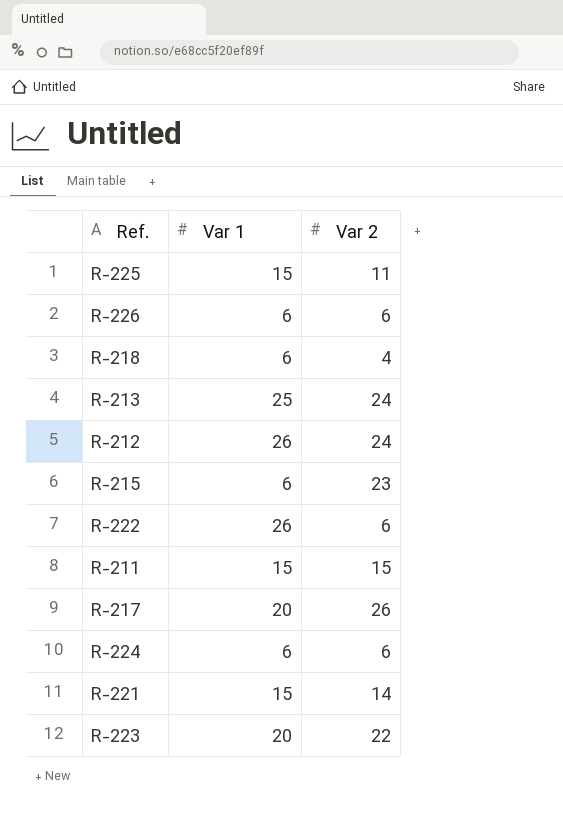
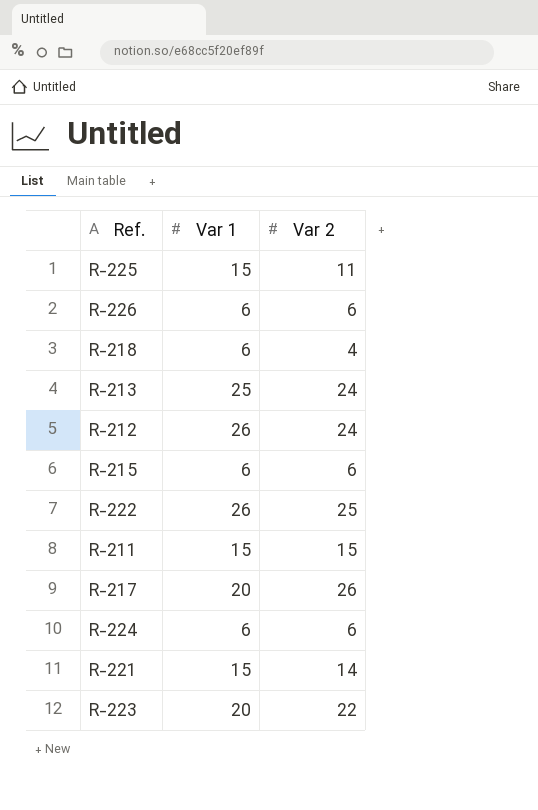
R-215 | Var 2: 23 -> 6
R-222 | Var 2: 6 -> 25

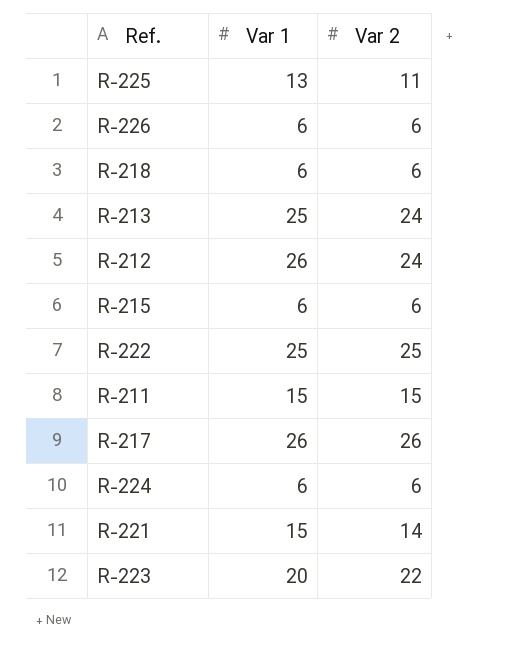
R-225 | Var 1: 15 -> 13
R-218 | Var 2: 4 -> 6
R-222 | Var 1: 26 -> 25
R-217 | Var 1: 20 -> 26

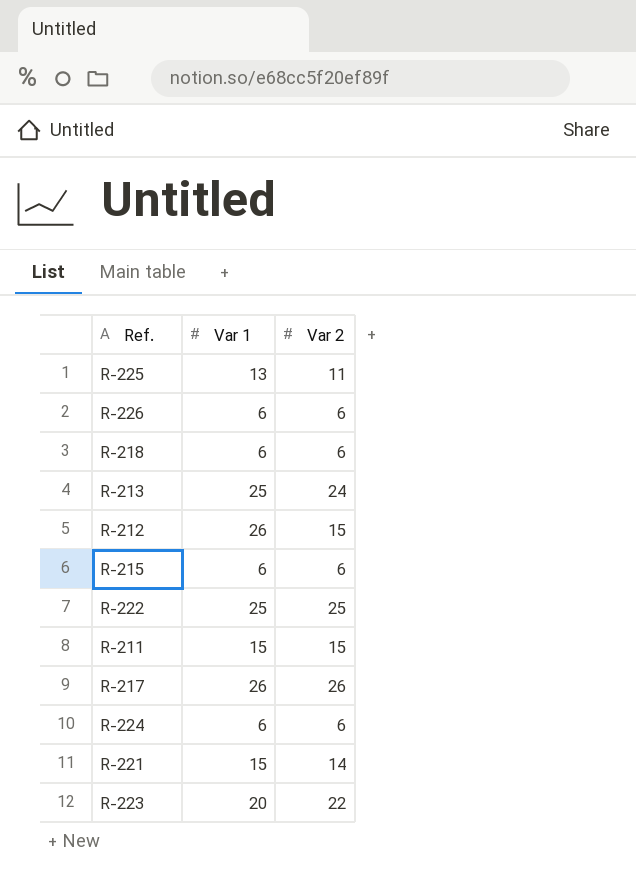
R-212 | Var 2: 24 -> 15

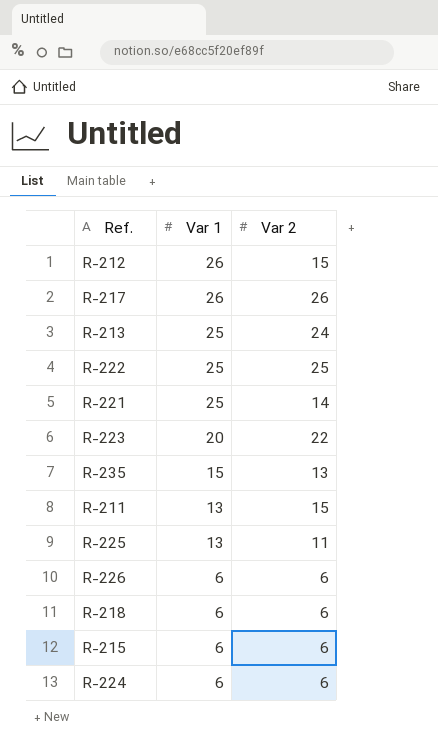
row order: none -> Var 1 descending
R-221 | Var 1: 15 -> 25
row R-235: none -> 15 | 13
R-211 | Var 1: 15 -> 13

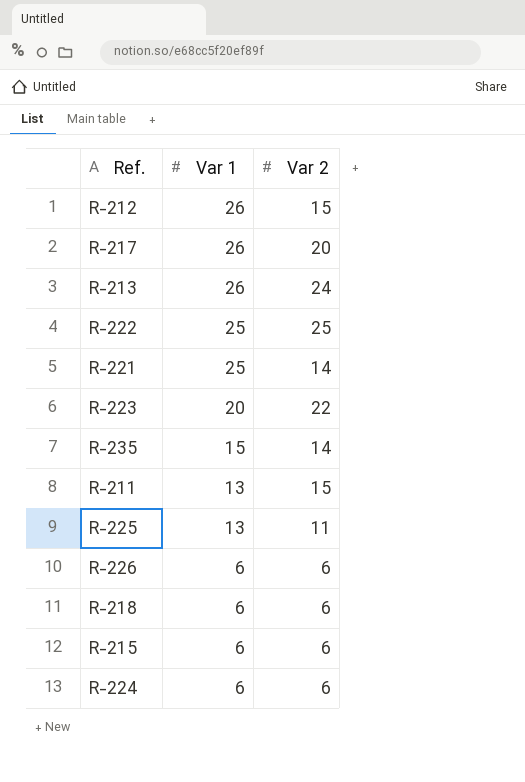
R-217 | Var 2: 26 -> 20
R-213 | Var 1: 25 -> 26
R-235 | Var 2: 13 -> 14

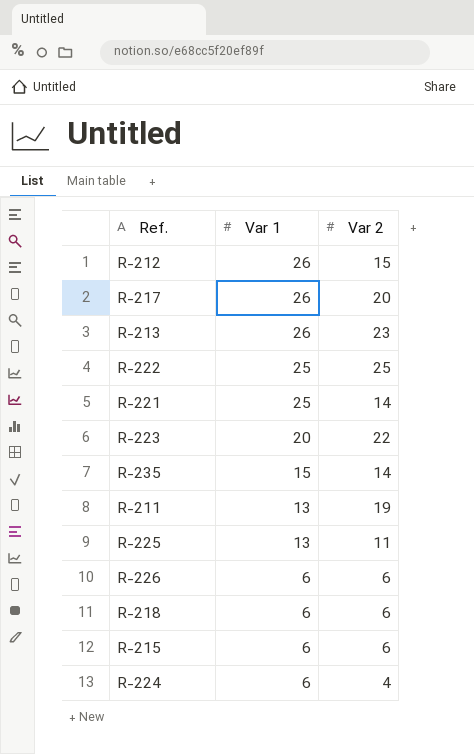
R-213 | Var 2: 24 -> 23
R-211 | Var 2: 15 -> 19
R-224 | Var 2: 6 -> 4

